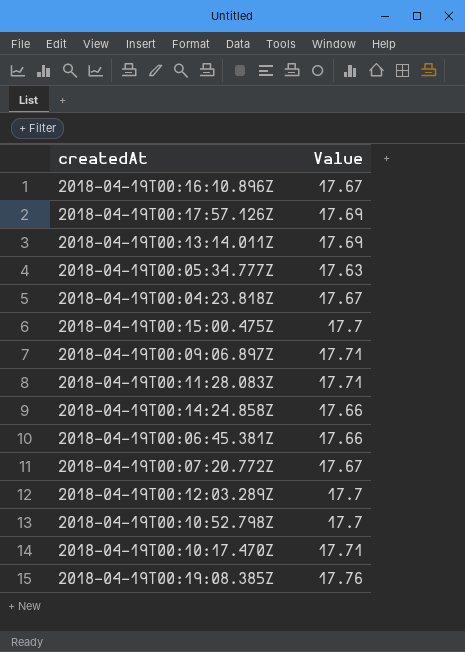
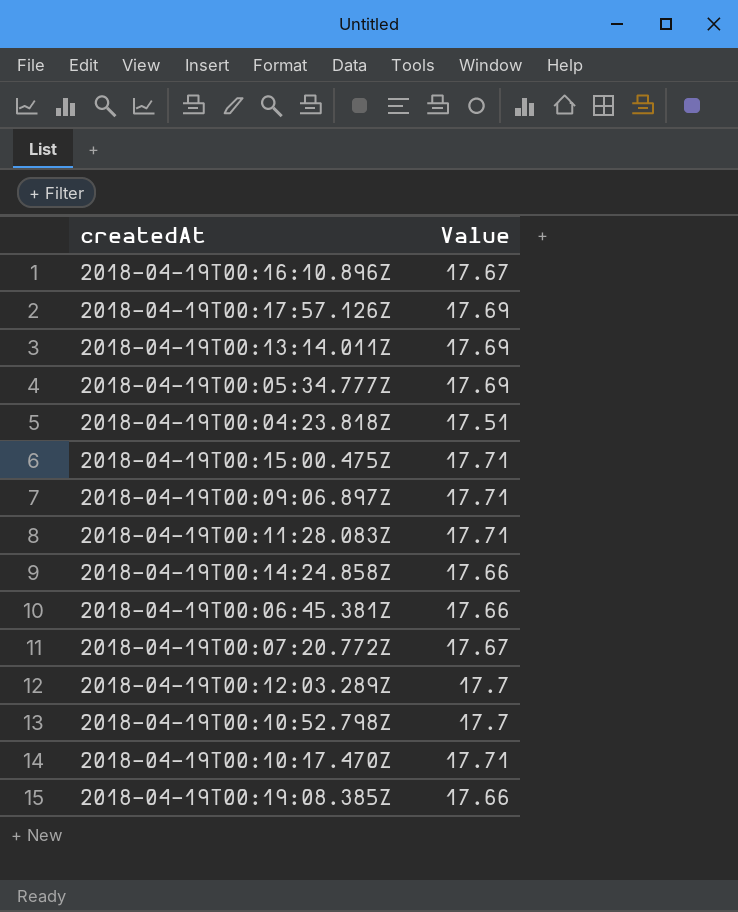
2018-04-19T00:05:34.777Z | Value: 17.63 -> 17.69
2018-04-19T00:04:23.818Z | Value: 17.67 -> 17.51
2018-04-19T00:15:00.475Z | Value: 17.7 -> 17.71
2018-04-19T00:19:08.385Z | Value: 17.76 -> 17.66

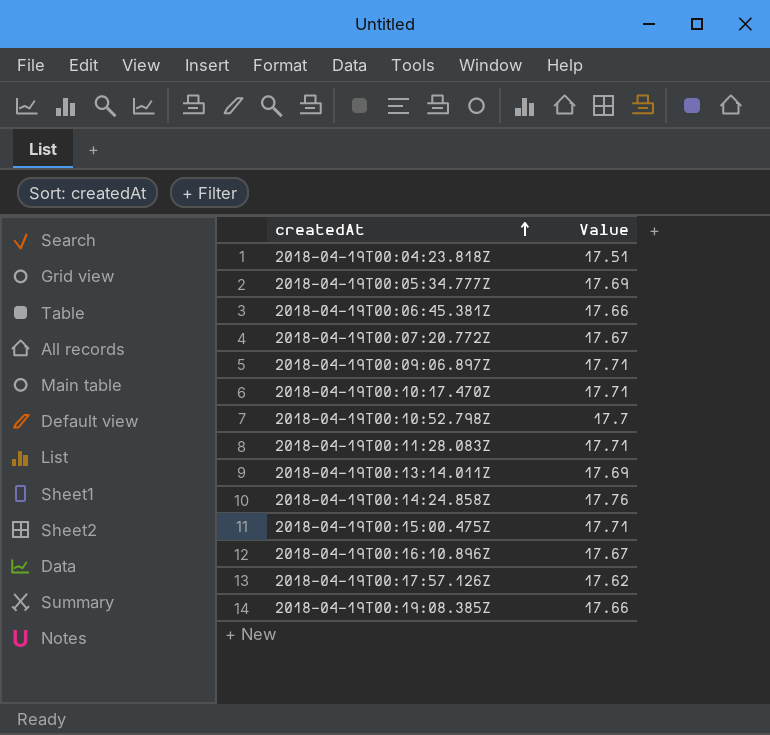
row order: none -> createdAt ascending
row 2018-04-19T00:12:03.289Z: 17.7 -> none
2018-04-19T00:14:24.858Z | Value: 17.66 -> 17.76
2018-04-19T00:17:57.126Z | Value: 17.69 -> 17.62

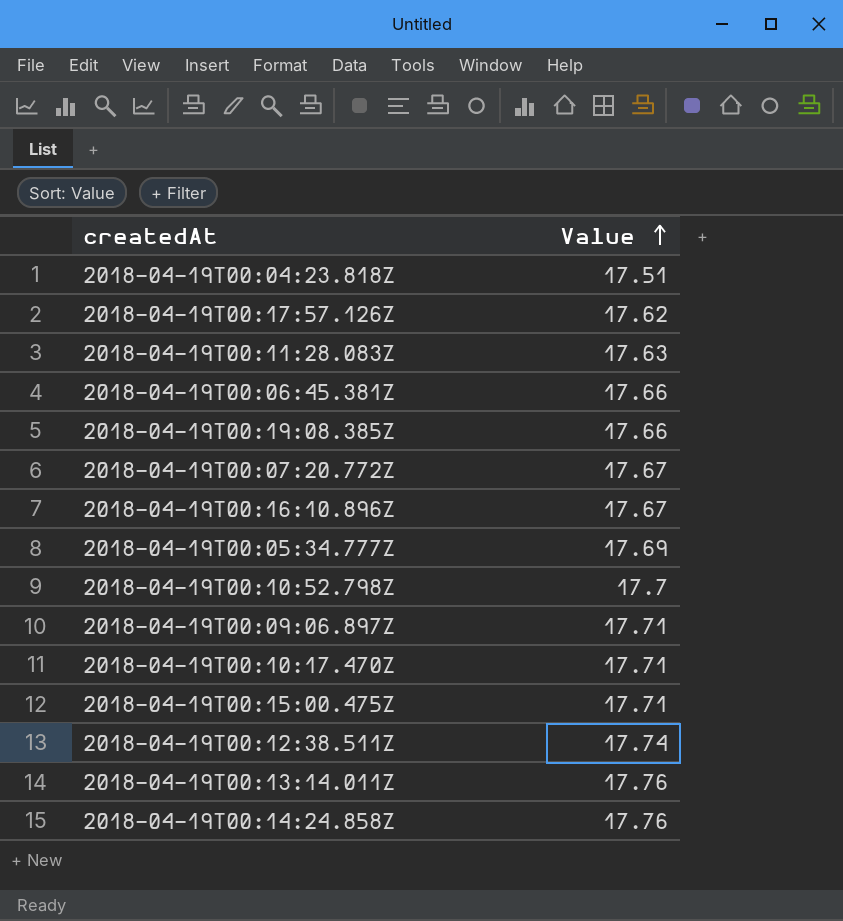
row order: createdAt ascending -> Value ascending
2018-04-19T00:11:28.083Z | Value: 17.71 -> 17.63
row 2018-04-19T00:12:38.511Z: none -> 17.74
2018-04-19T00:13:14.011Z | Value: 17.69 -> 17.76

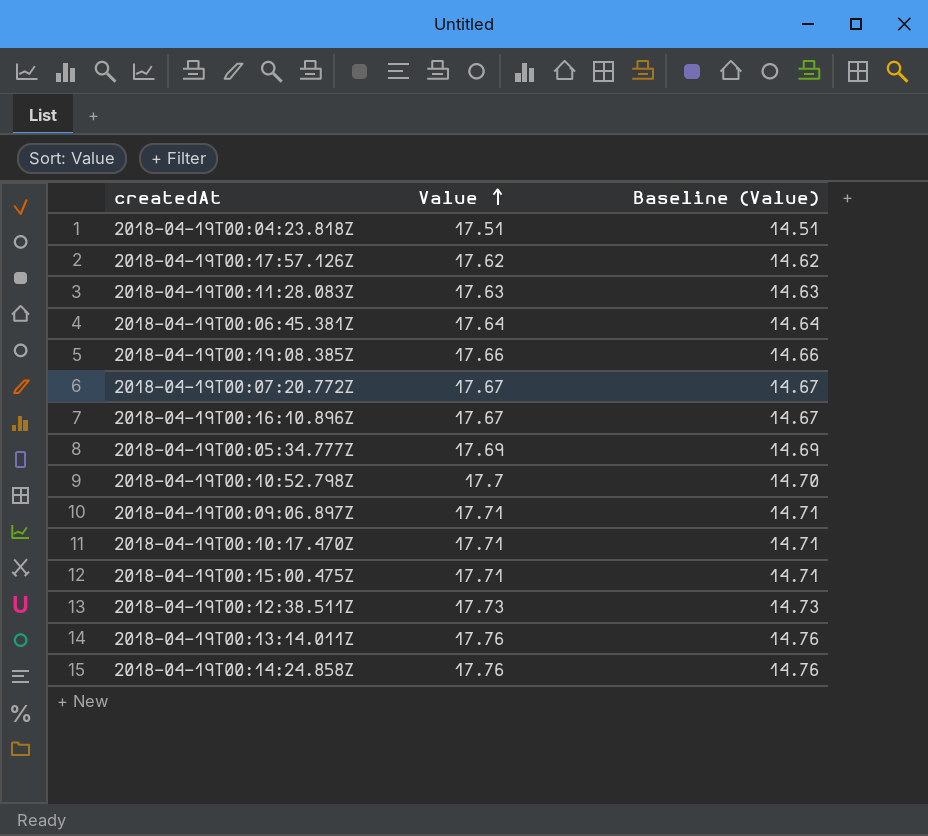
column Baseline (Value) | formula: none -> [Value] - 3
2018-04-19T00:06:45.381Z | Value: 17.66 -> 17.64
2018-04-19T00:12:38.511Z | Value: 17.74 -> 17.73

